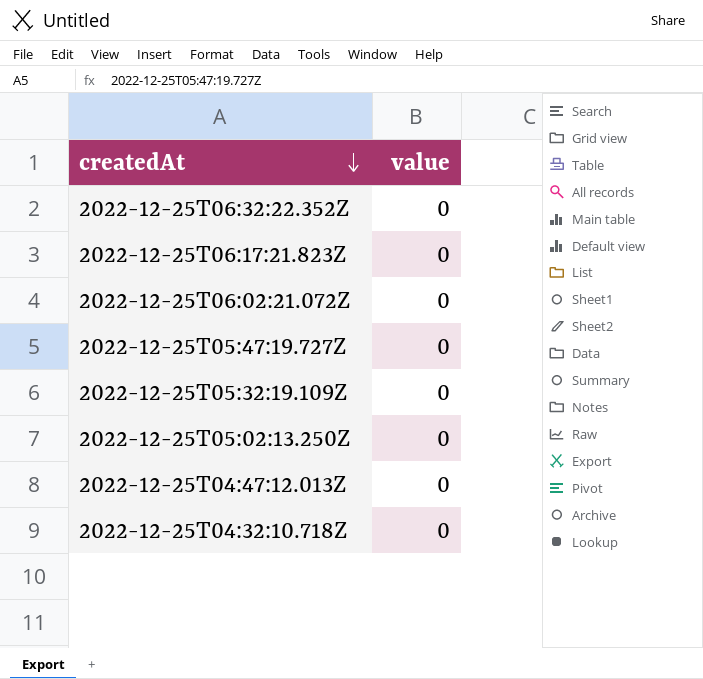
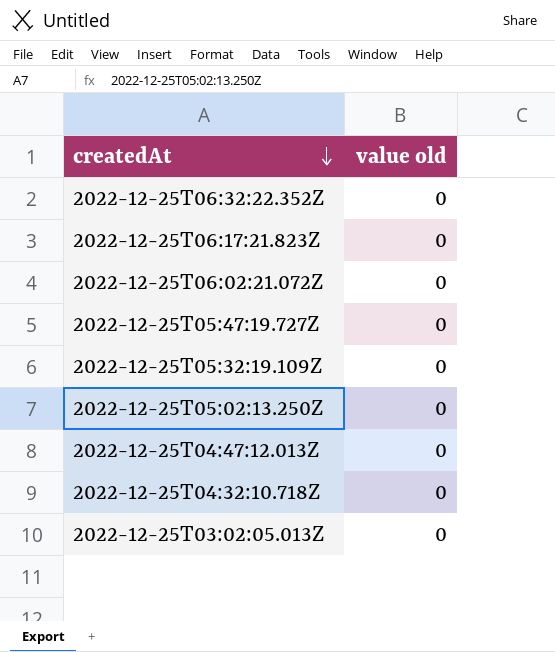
column name: value -> value old
row 2022-12-25T03:02:05.013Z: none -> 0

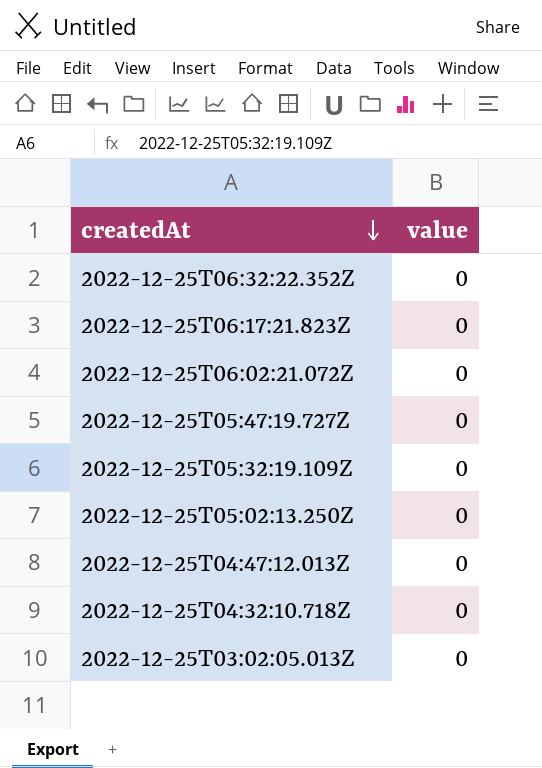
column name: value old -> value

